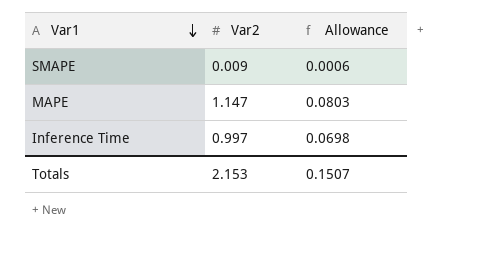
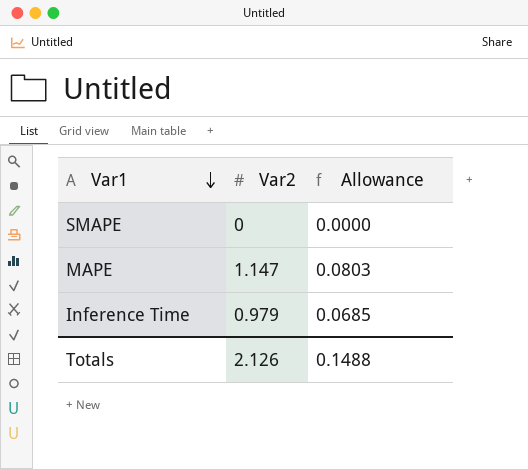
SMAPE | Var2: 0.009 -> 0
SMAPE | Allowance: 0.0006 -> 0.0000
Inference Time | Var2: 0.997 -> 0.979
Inference Time | Allowance: 0.0698 -> 0.0685
Totals | Var2: 2.153 -> 2.126
Totals | Allowance: 0.1507 -> 0.1488

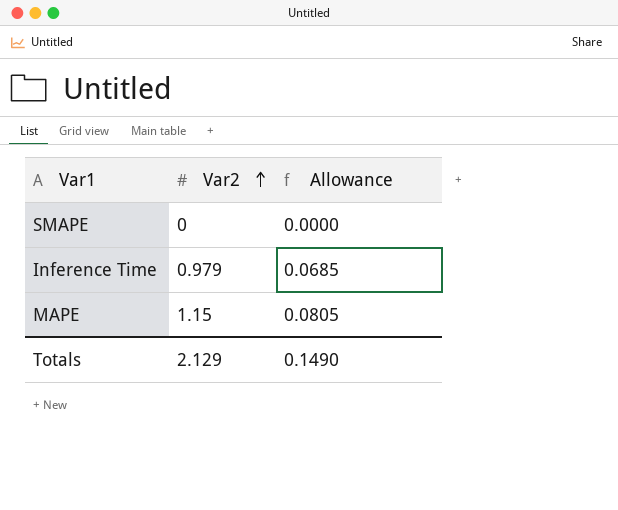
row order: Var1 descending -> Var2 ascending
MAPE | Var2: 1.147 -> 1.15
MAPE | Allowance: 0.0803 -> 0.0805
Totals | Var2: 2.126 -> 2.129
Totals | Allowance: 0.1488 -> 0.1490

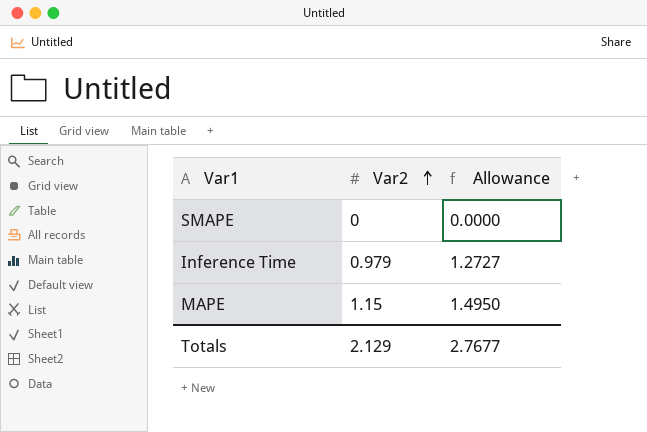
column Allowance | formula: [Var2] * 0.07 -> [Var2] * 1.3
Totals | Allowance: 0.1490 -> 2.7677

